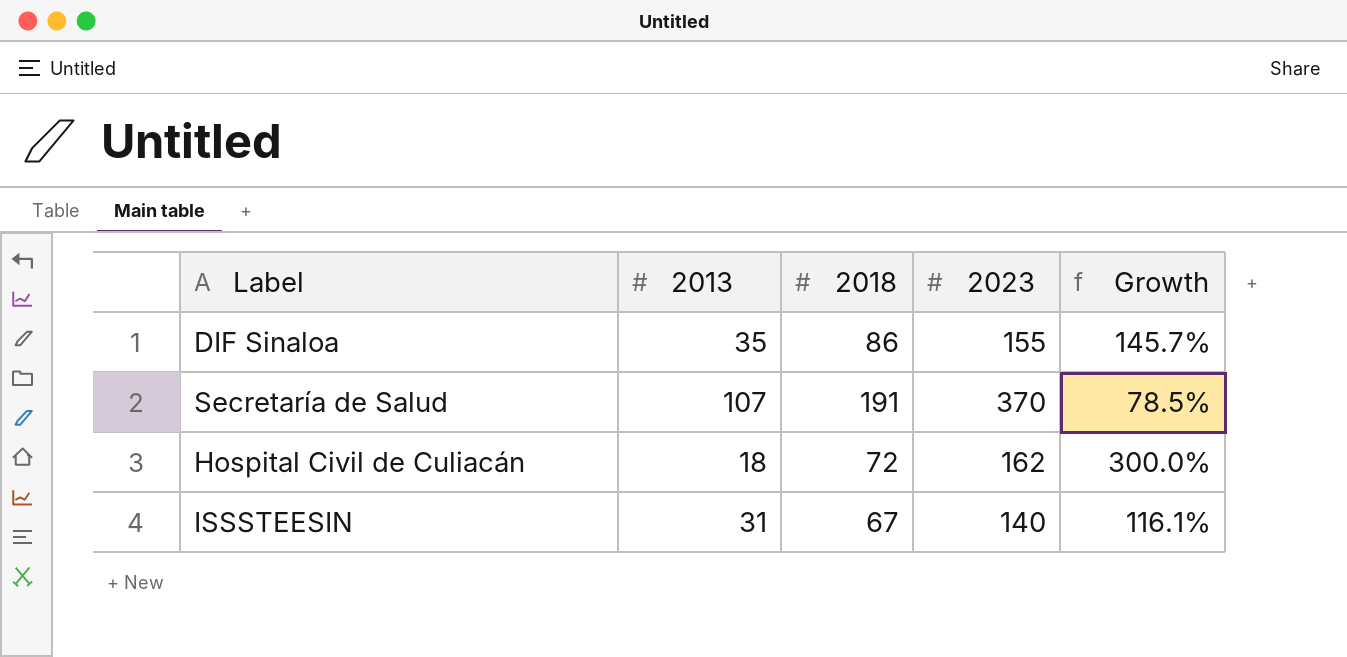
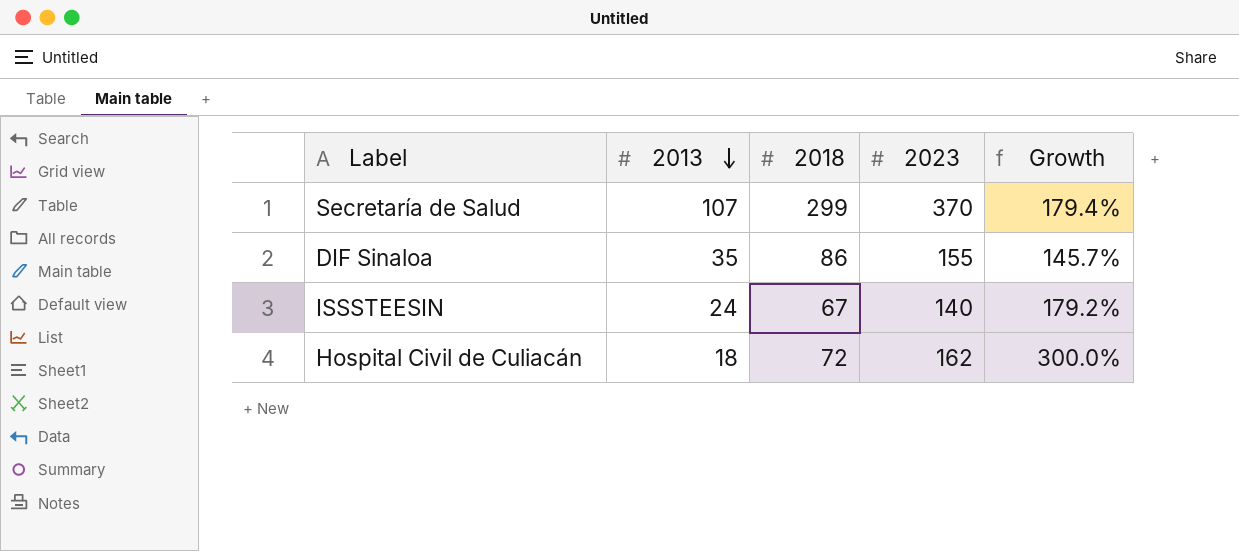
row order: none -> 2013 descending
Secretaría de Salud | 2018: 191 -> 299
Secretaría de Salud | Growth: 78.5% -> 179.4%
ISSSTEESIN | 2013: 31 -> 24
ISSSTEESIN | Growth: 116.1% -> 179.2%

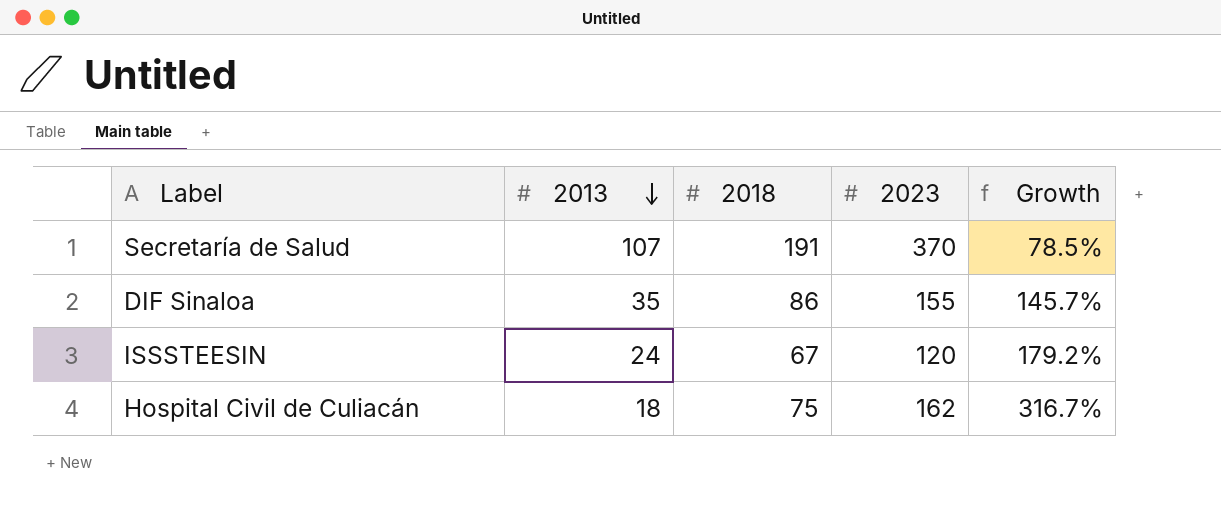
Secretaría de Salud | 2018: 299 -> 191
Secretaría de Salud | Growth: 179.4% -> 78.5%
ISSSTEESIN | 2023: 140 -> 120
Hospital Civil de Culiacán | 2018: 72 -> 75
Hospital Civil de Culiacán | Growth: 300.0% -> 316.7%

